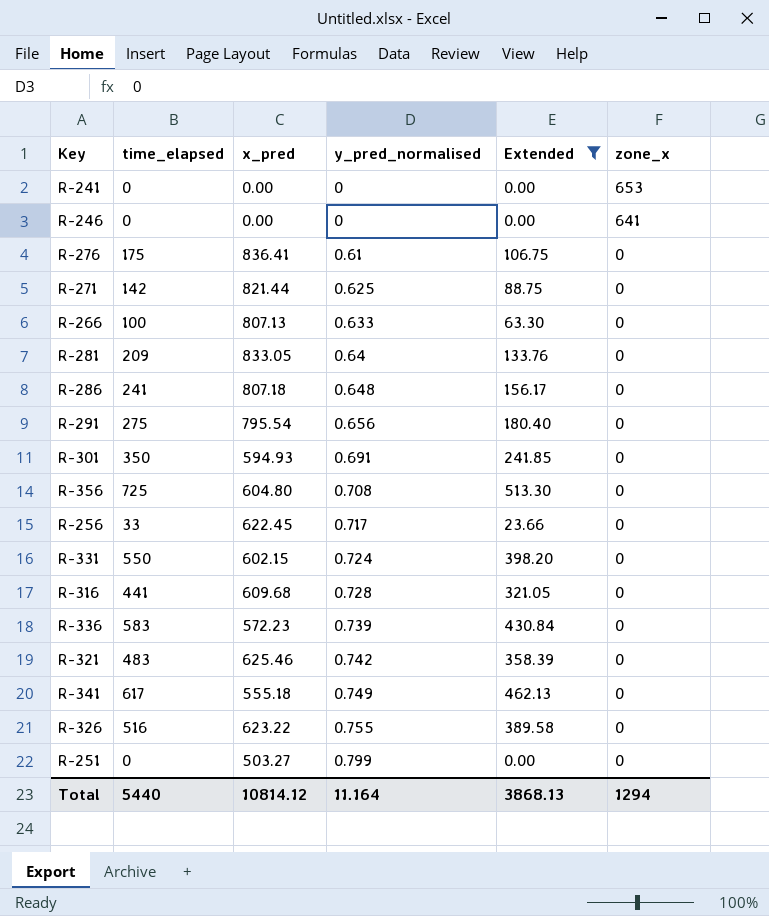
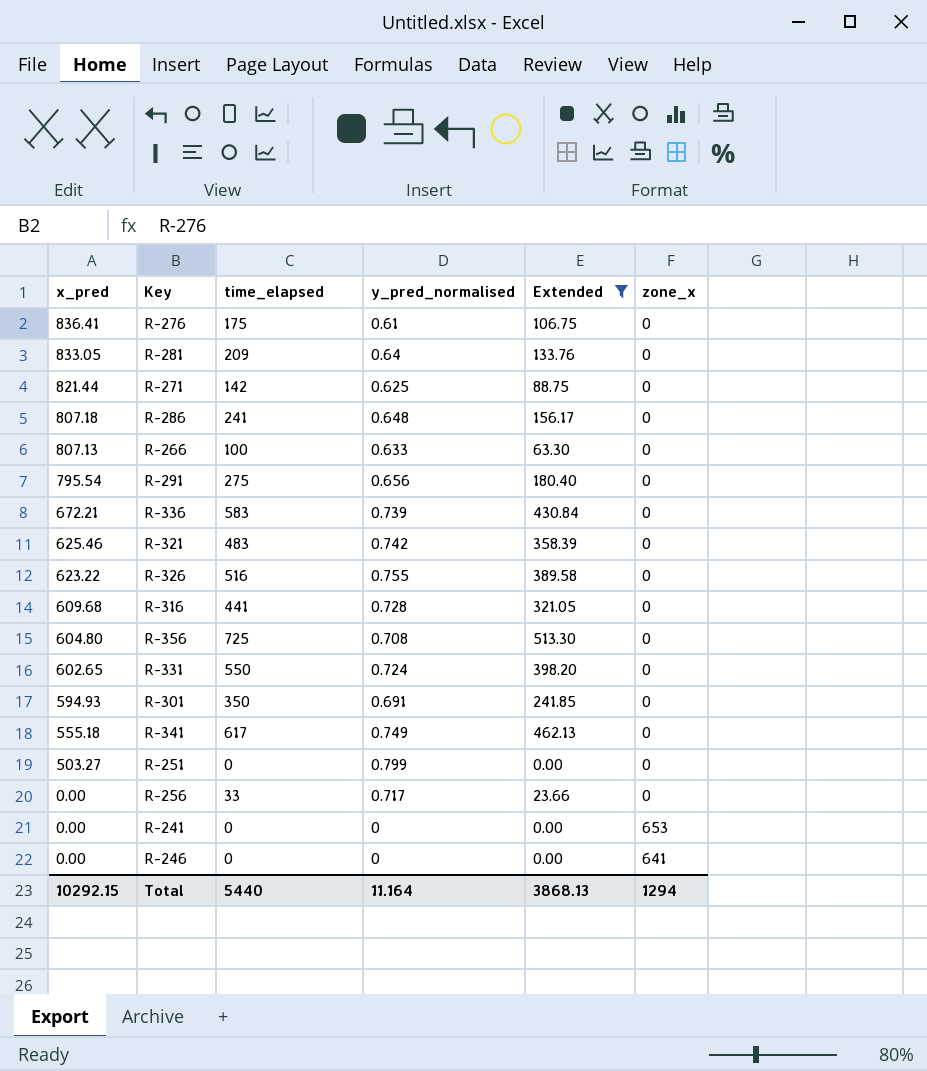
row order: y_pred_normalised ascending -> x_pred descending
column x_pred | position: 3 -> 1
R-336 | x_pred: 572.23 -> 672.21
R-331 | x_pred: 602.15 -> 602.65
R-256 | x_pred: 622.45 -> 0.00
Total | x_pred: 10814.12 -> 10292.15

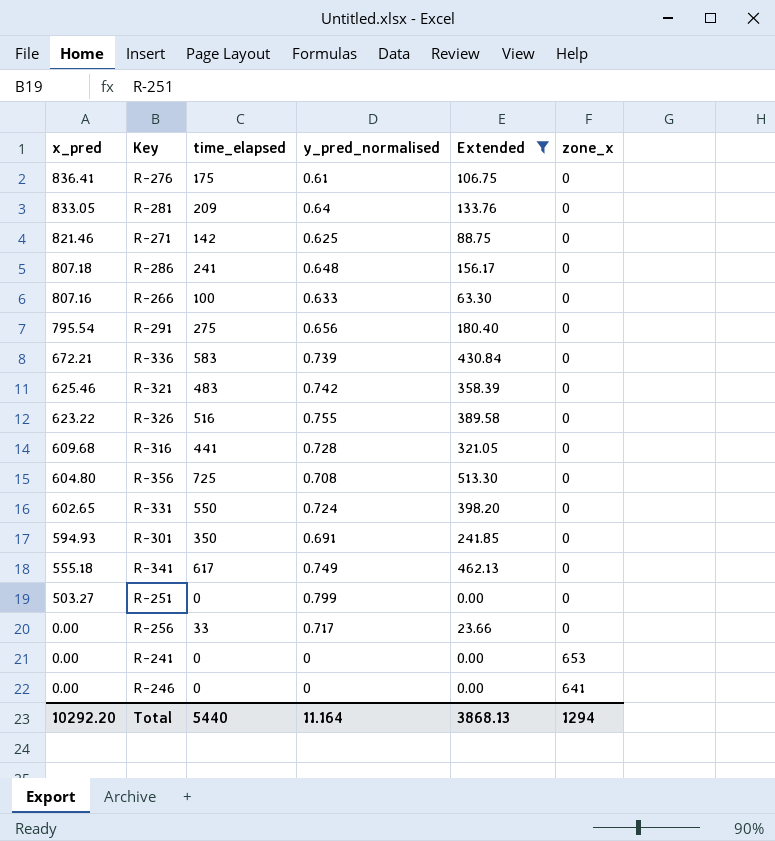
R-271 | x_pred: 821.44 -> 821.46
R-266 | x_pred: 807.13 -> 807.16
Total | x_pred: 10292.15 -> 10292.20

